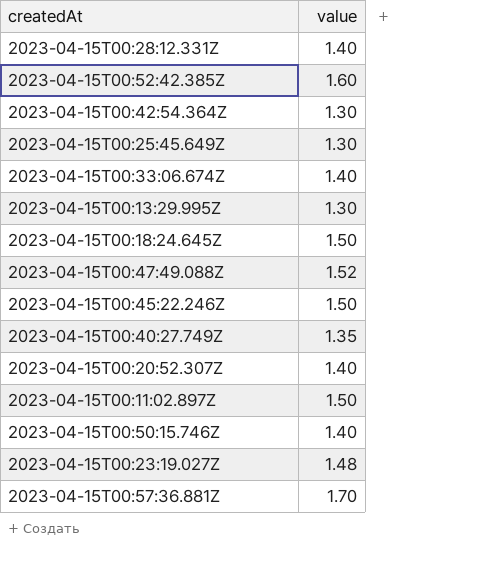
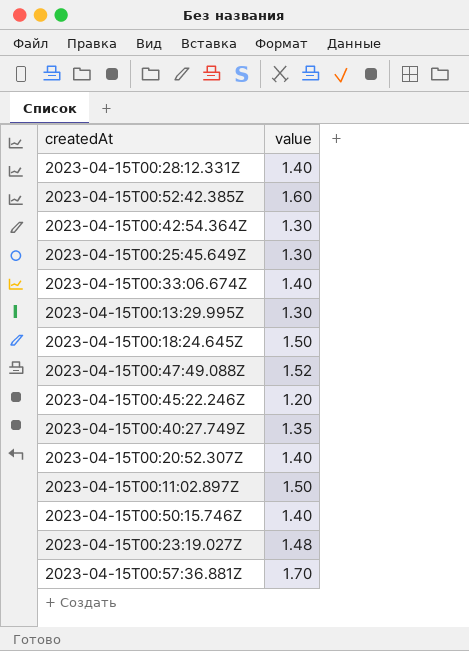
2023-04-15T00:45:22.246Z | value: 1.50 -> 1.20

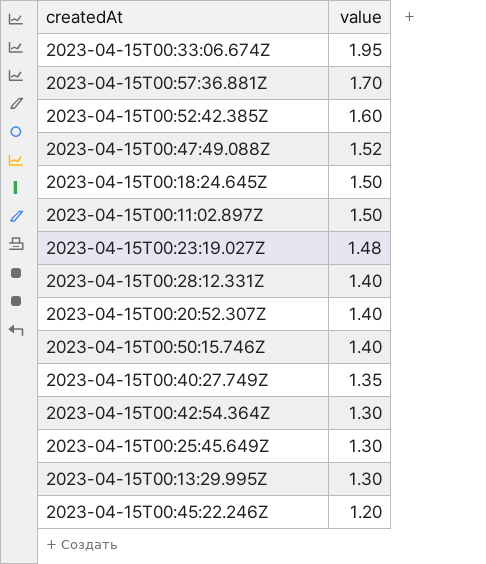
row order: none -> value descending
2023-04-15T00:33:06.674Z | value: 1.40 -> 1.95

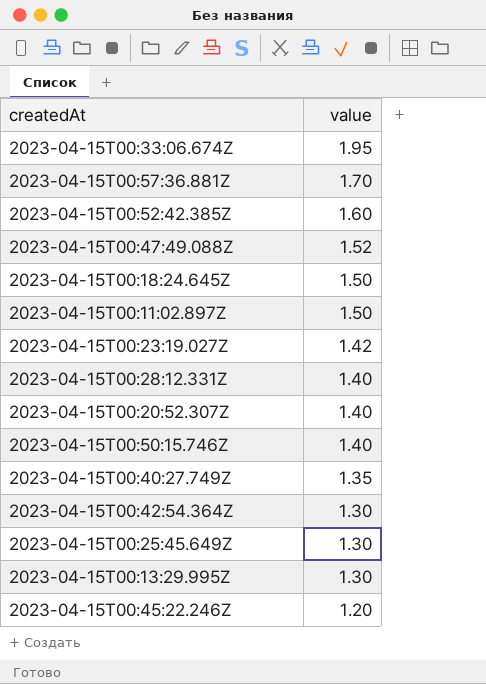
2023-04-15T00:23:19.027Z | value: 1.48 -> 1.42

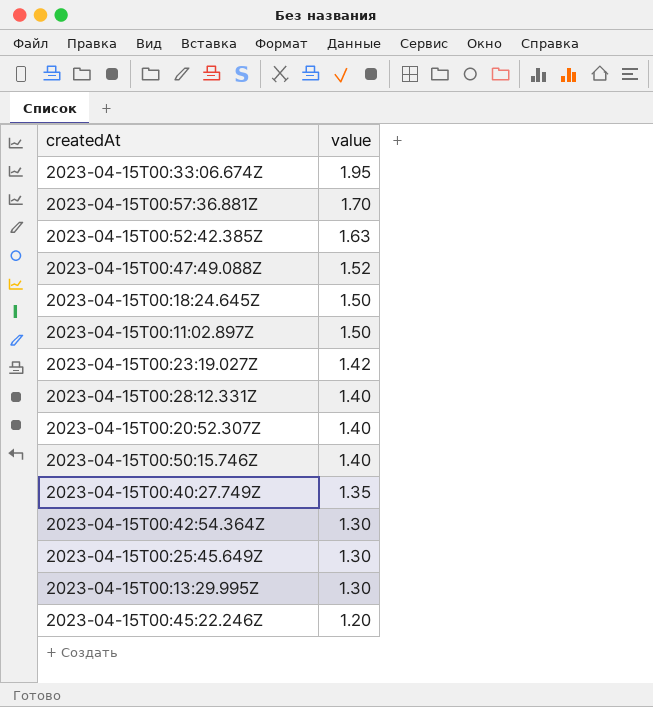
2023-04-15T00:52:42.385Z | value: 1.60 -> 1.63

